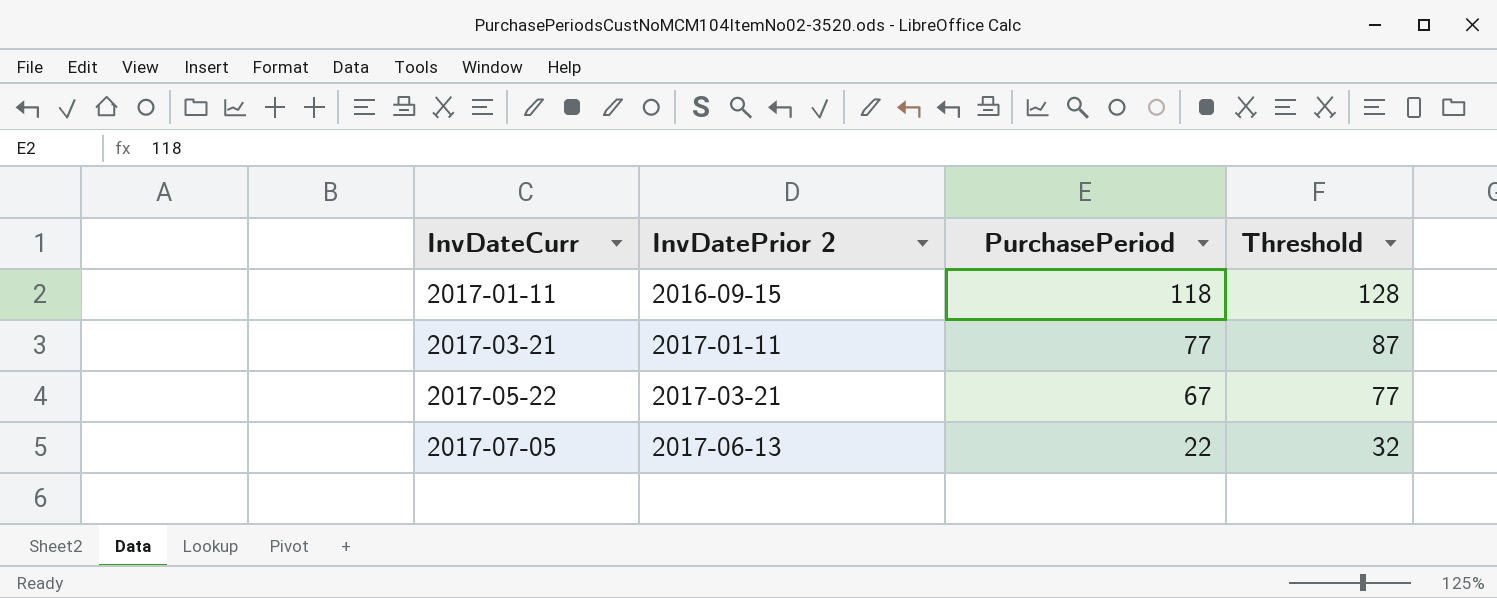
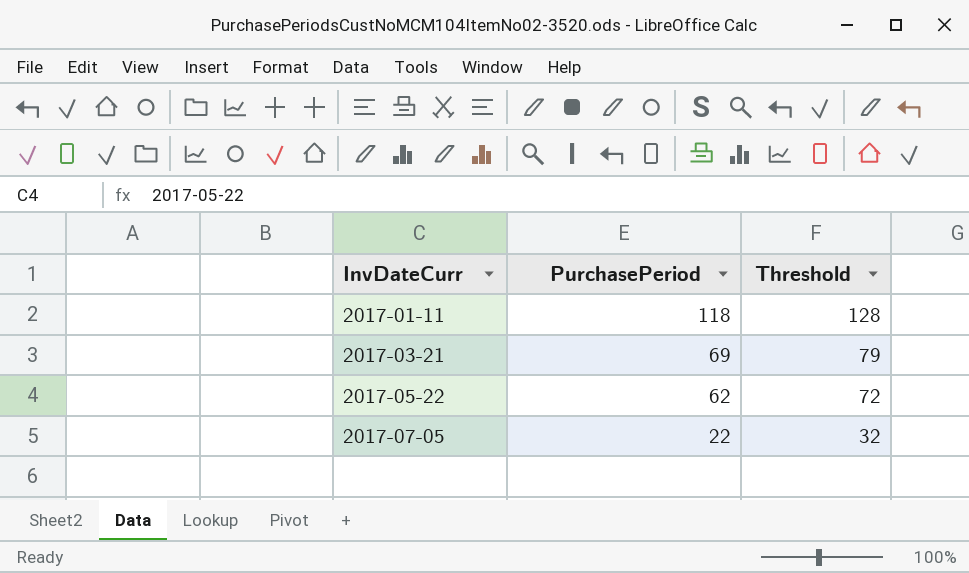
column InvDatePrior 2 | position: 2 -> none
2017-03-21 | PurchasePeriod: 77 -> 69
2017-03-21 | Threshold: 87 -> 79
2017-05-22 | PurchasePeriod: 67 -> 62
2017-05-22 | Threshold: 77 -> 72

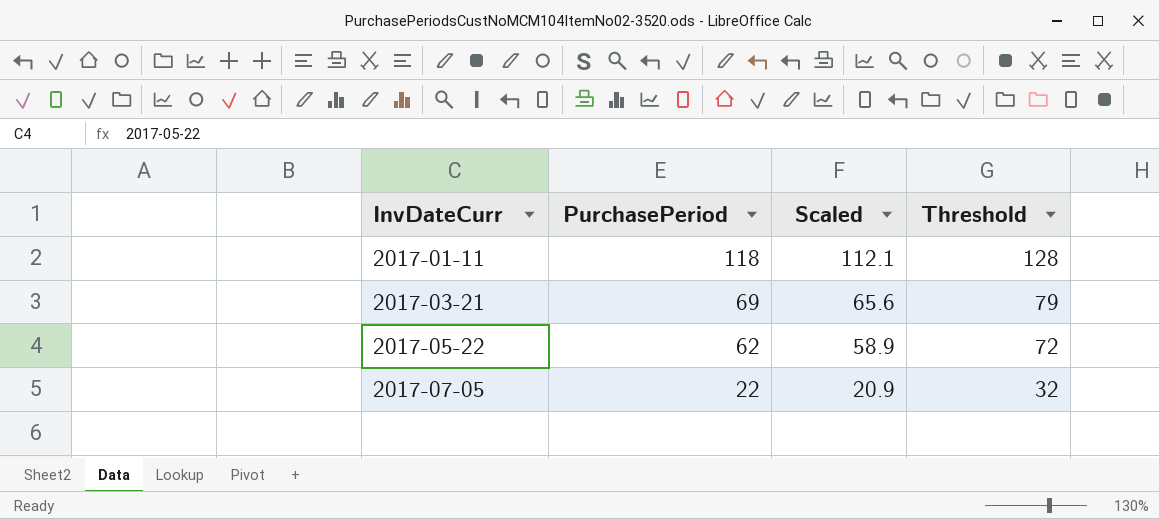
column Scaled | formula: none -> [PurchasePeriod] * 0.95

